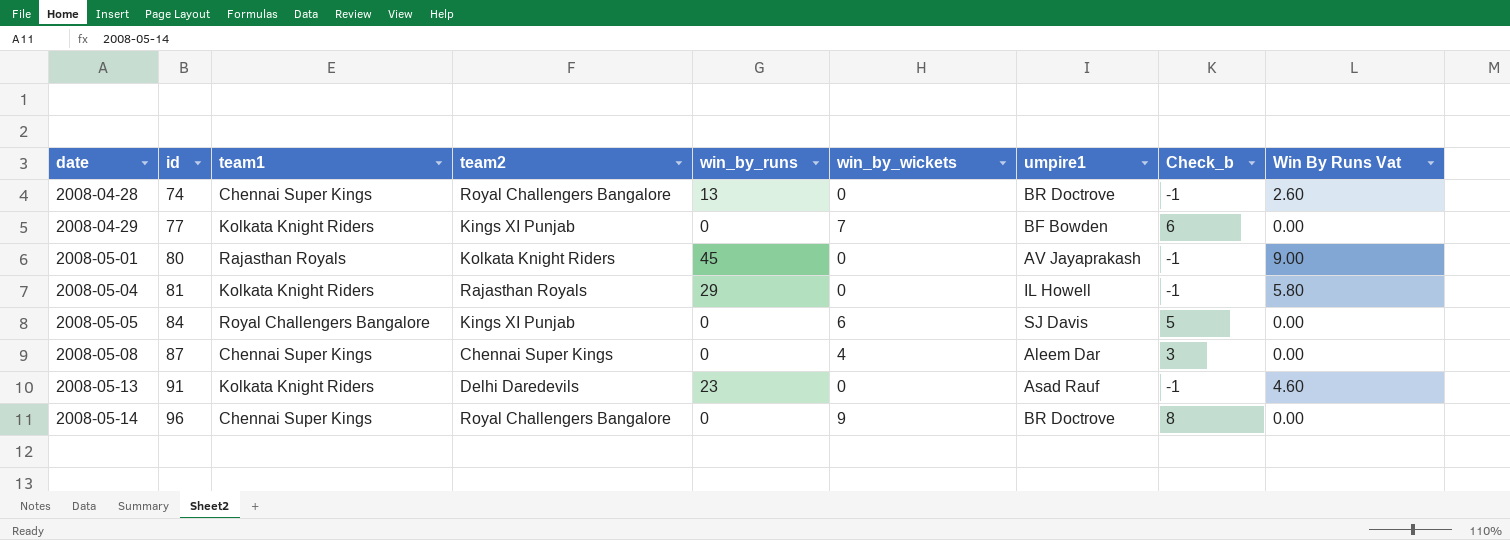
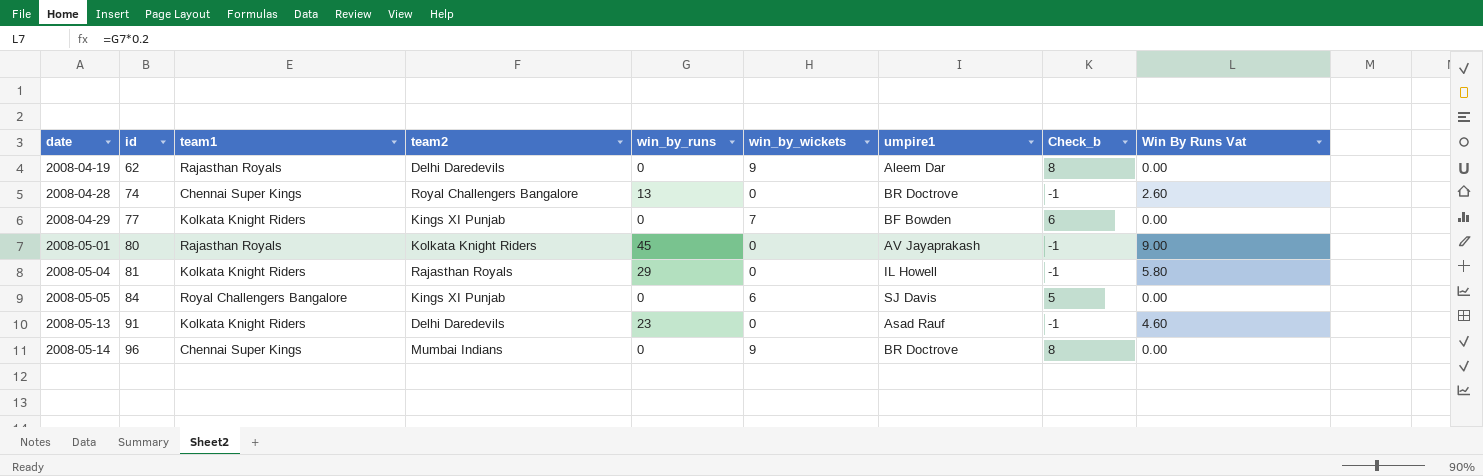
row 2008-05-08: 87 | Chennai Super Kings | Chennai Super Kings | 0 | 4 | Aleem Dar | 3 | 0.00 -> none
row 2008-04-19: none -> 62 | Rajasthan Royals | Delhi Daredevils | 0 | 9 | Aleem Dar | 8 | 0.00
2008-05-14 | team2: Royal Challengers Bangalore -> Mumbai Indians

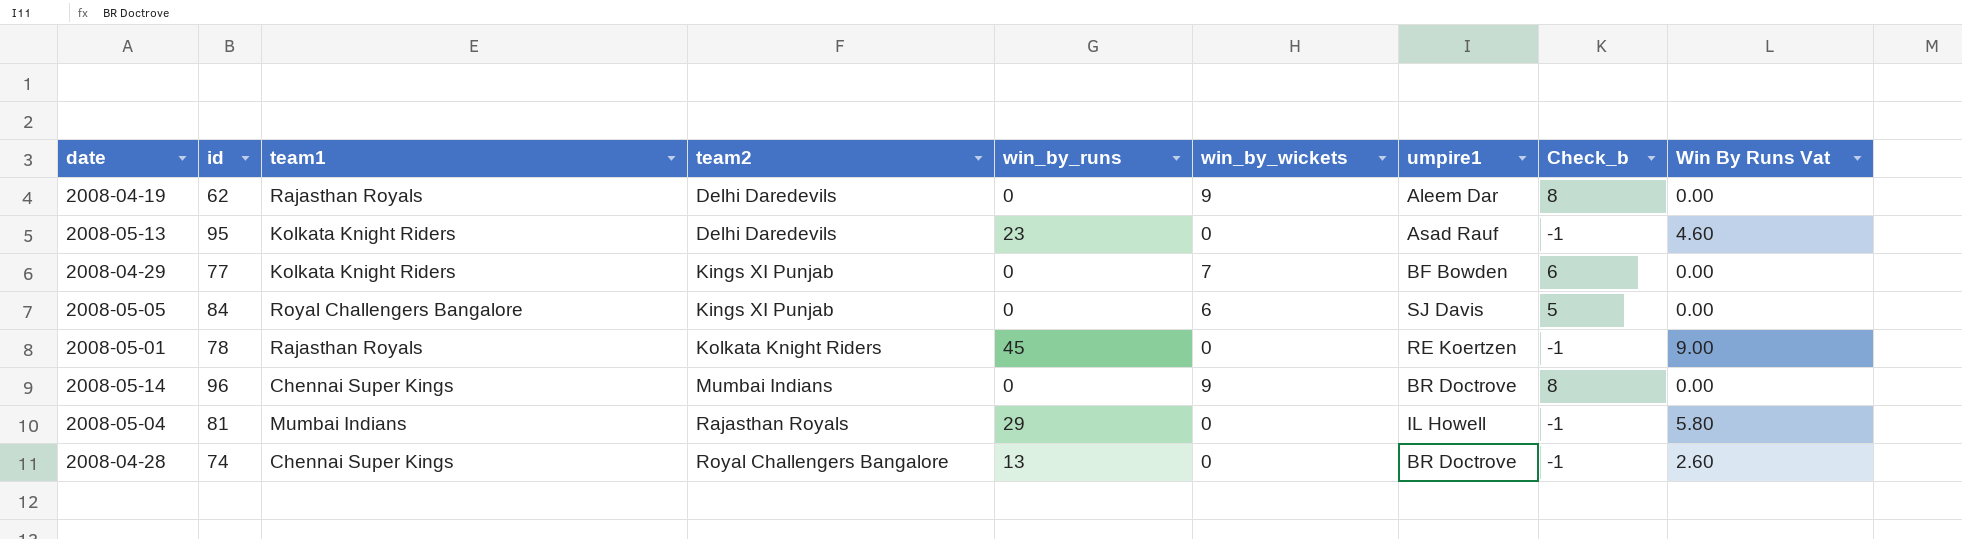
row order: date ascending -> team2 ascending
2008-05-13 | id: 91 -> 95
2008-05-01 | id: 80 -> 78
2008-05-01 | umpire1: AV Jayaprakash -> RE Koertzen
2008-05-04 | team1: Kolkata Knight Riders -> Mumbai Indians

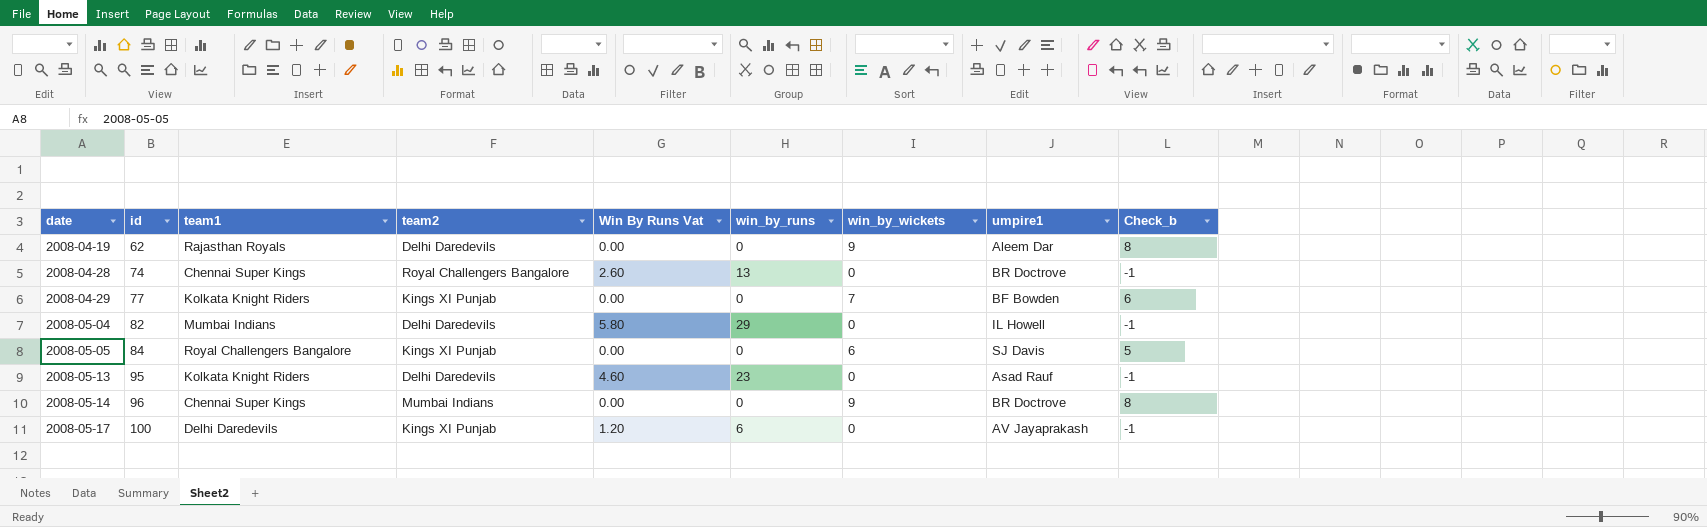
row order: team2 ascending -> date ascending
column Win By Runs Vat | position: 9 -> 5
row 2008-05-01: 78 | Rajasthan Royals | Kolkata Knight Riders | 45 | 0 | RE Koertzen | -1 | 9.00 -> none
2008-05-04 | id: 81 -> 82
2008-05-04 | team2: Rajasthan Royals -> Delhi Daredevils
row 2008-05-17: none -> 100 | Delhi Daredevils | Kings XI Punjab | 1.20 | 6 | 0 | AV Jayaprakash | -1

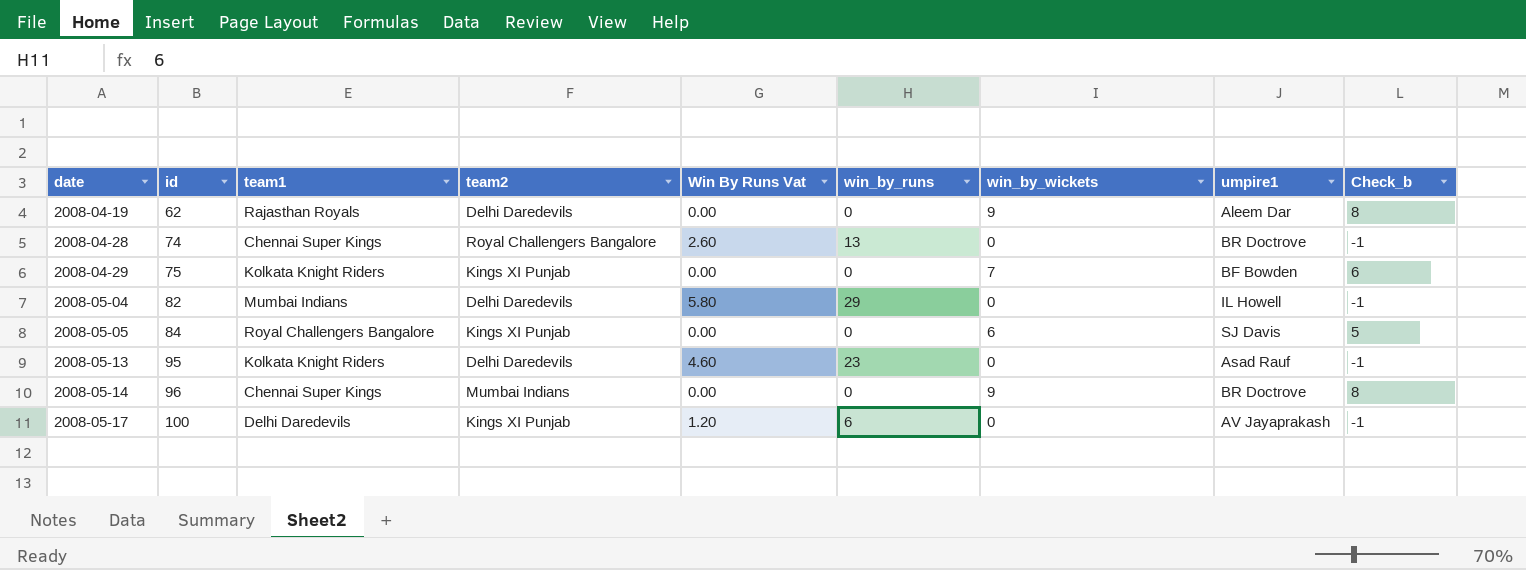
2008-04-29 | id: 77 -> 75

